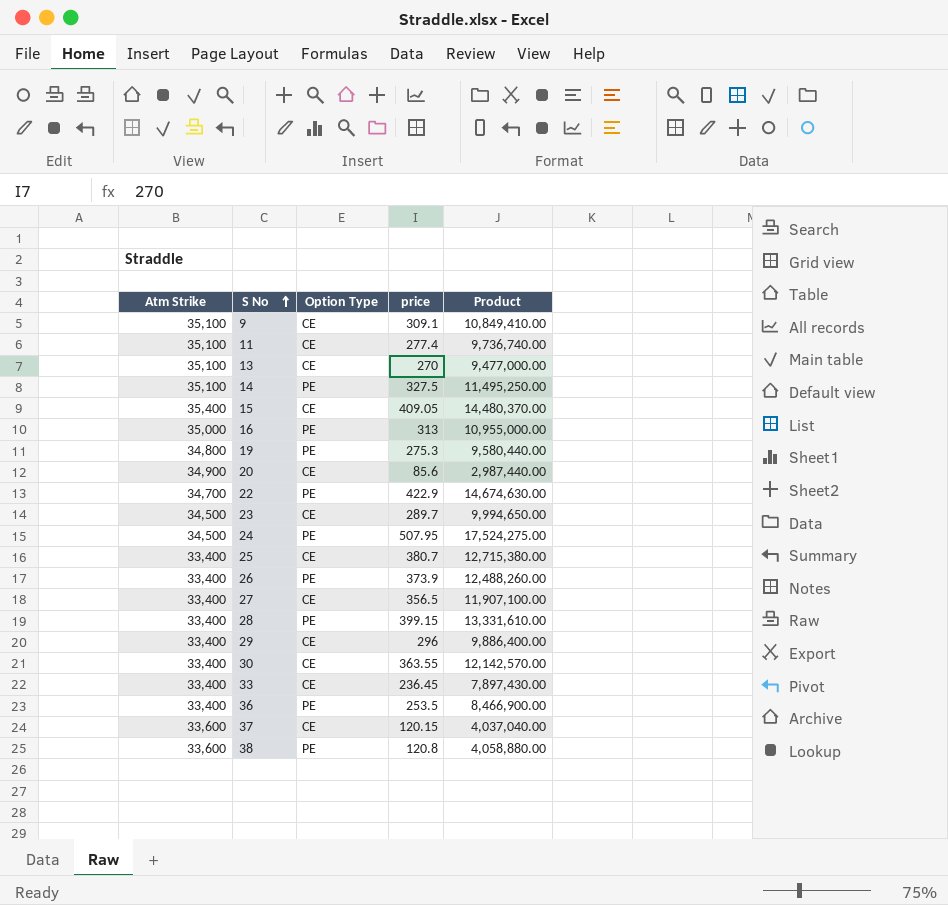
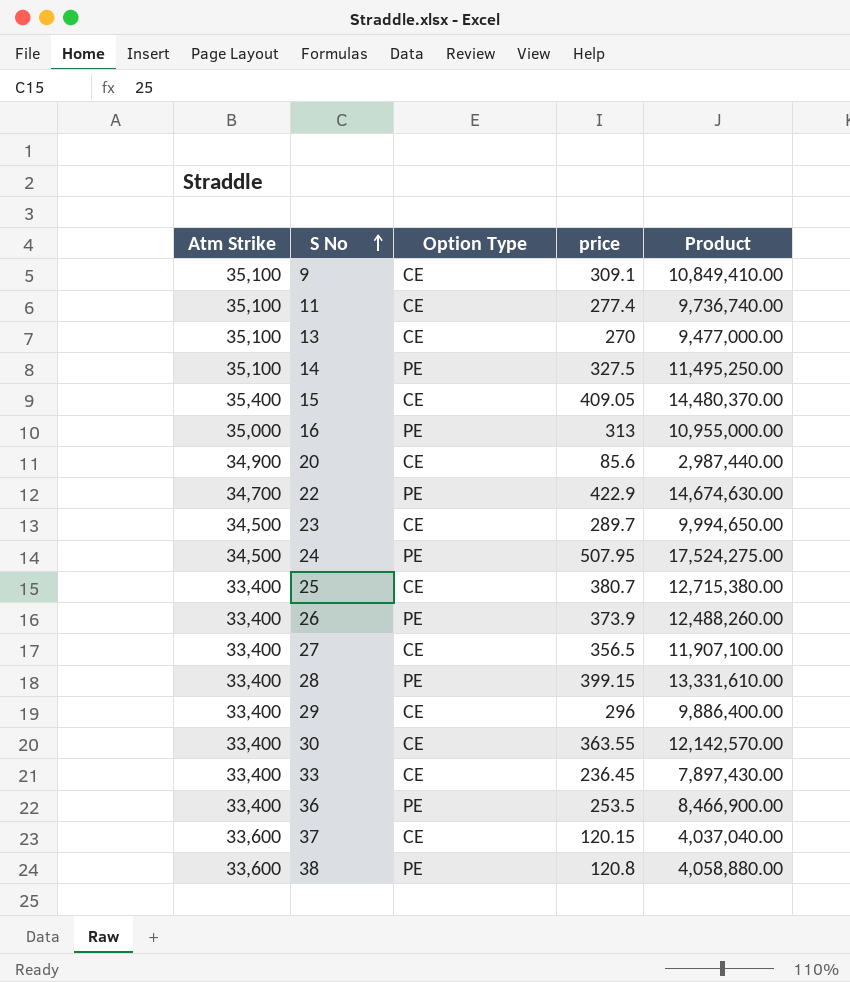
row 19: 34,800 | PE | 275.3 | 9,580,440.00 -> none

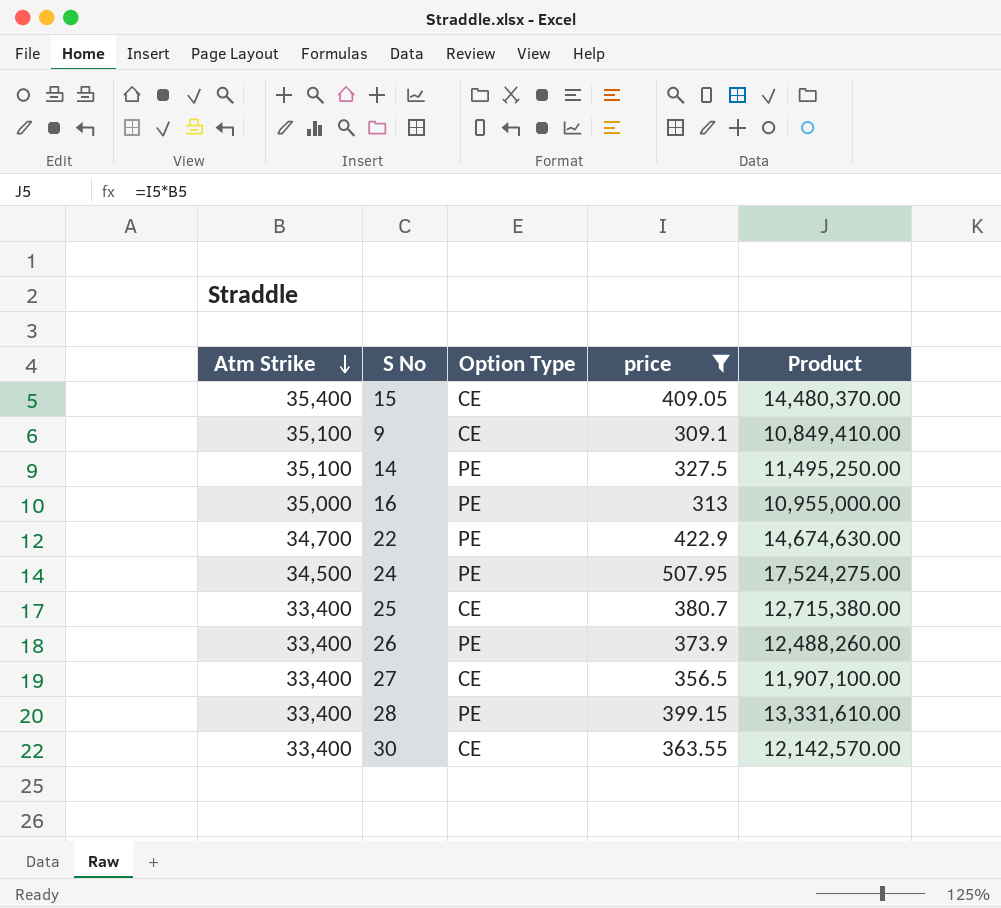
filter: none -> price >= 309.1
row order: S No ascending -> Atm Strike descending

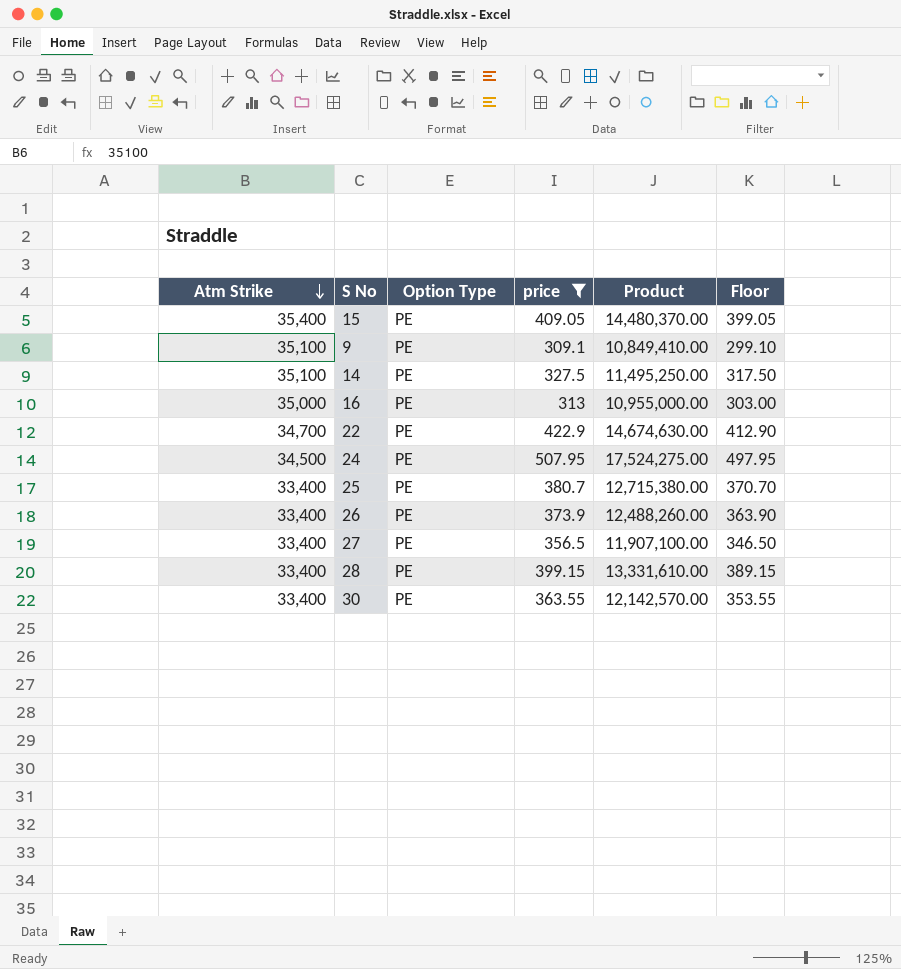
column Floor | formula: none -> [price] - 10
15 | Option Type: CE -> PE
9 | Option Type: CE -> PE
25 | Option Type: CE -> PE
27 | Option Type: CE -> PE
30 | Option Type: CE -> PE

